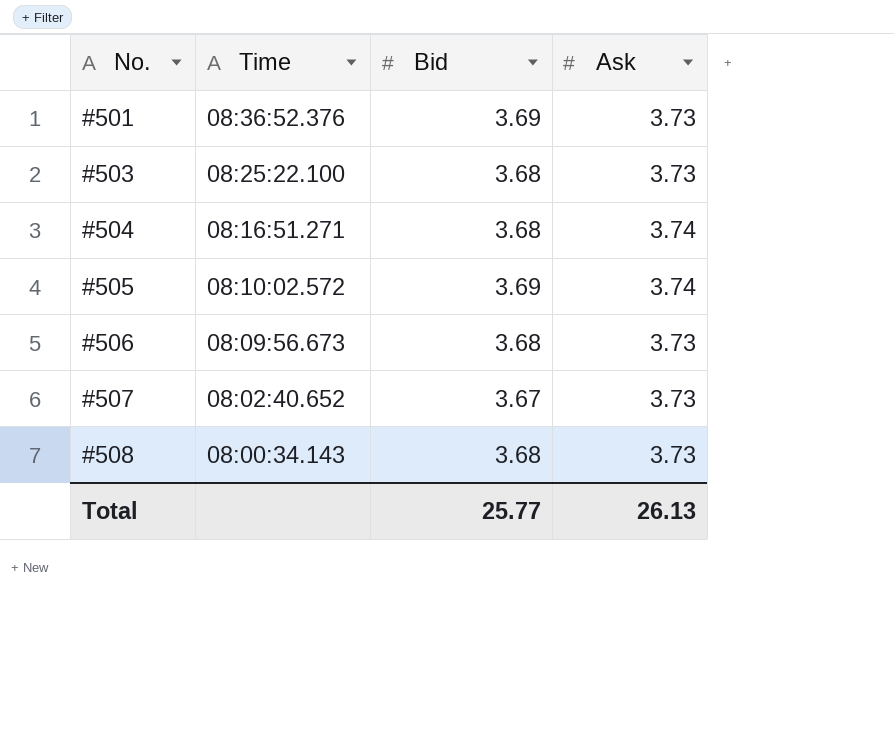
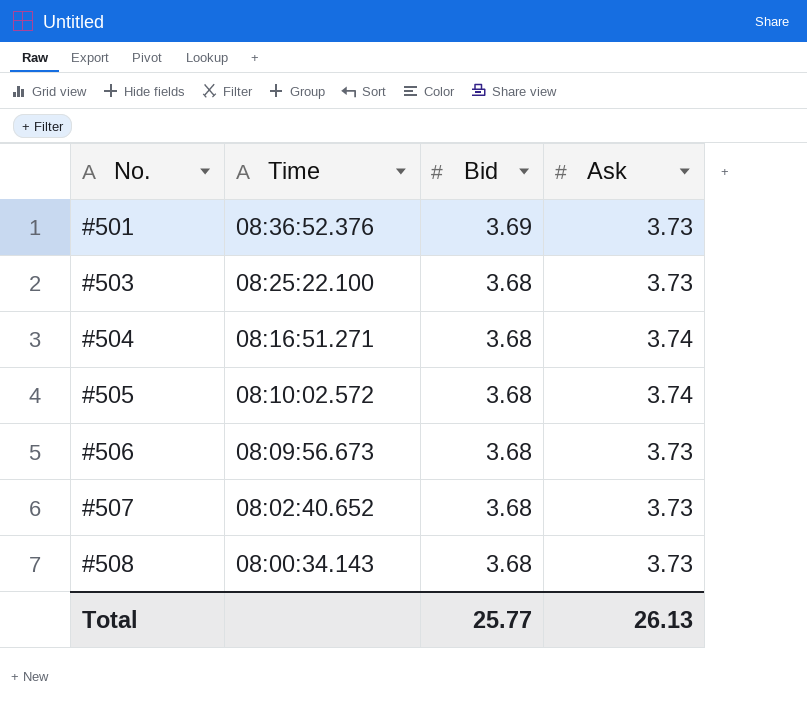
#505 | Bid: 3.69 -> 3.68
#507 | Bid: 3.67 -> 3.68

